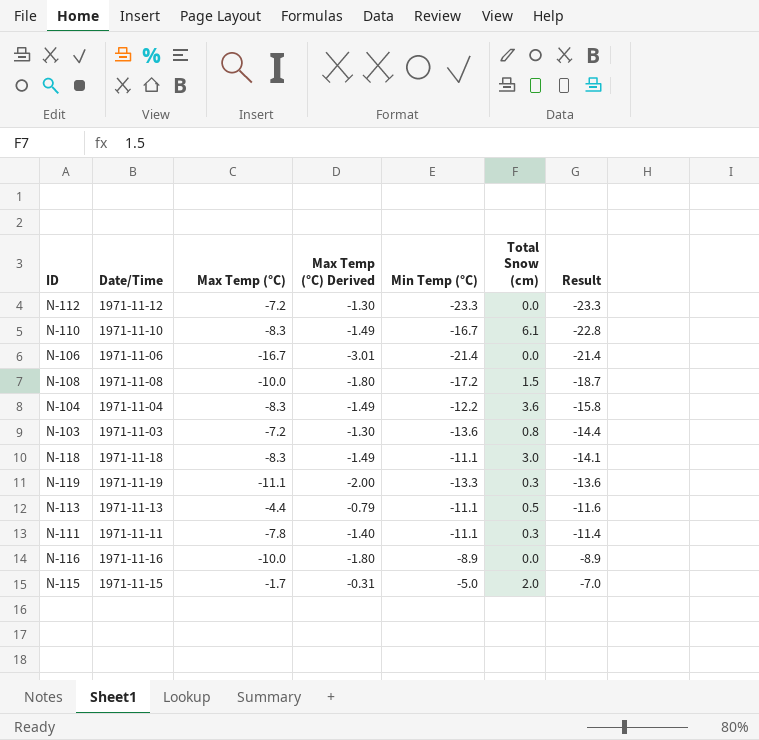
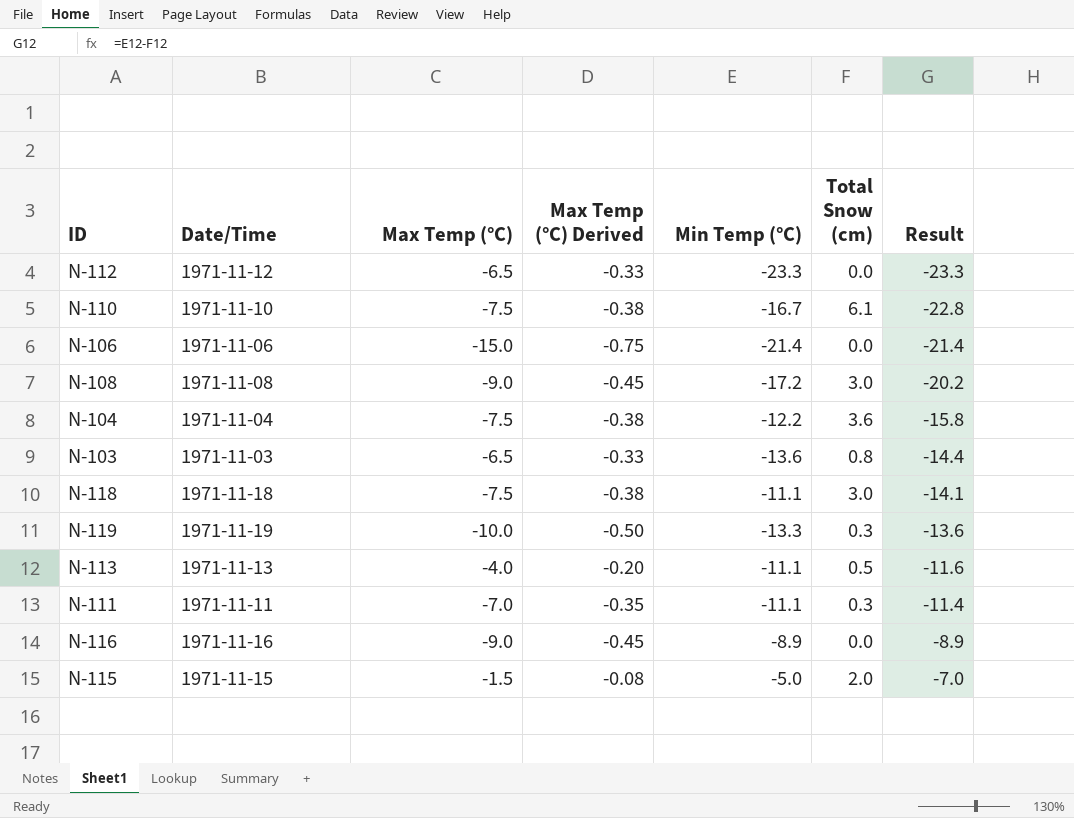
column Max Temp (°C) Derived | formula: [Max Temp (°C)] * 0.18 -> [Max Temp (°C)] * 0.05
N-112 | Max Temp (°C): -7.2 -> -6.5
N-110 | Max Temp (°C): -8.3 -> -7.5
N-106 | Max Temp (°C): -16.7 -> -15.0
N-108 | Max Temp (°C): -10.0 -> -9.0
N-108 | Total Snow (cm): 1.5 -> 3.0
N-108 | Result: -18.7 -> -20.2
N-104 | Max Temp (°C): -8.3 -> -7.5
N-103 | Max Temp (°C): -7.2 -> -6.5
N-118 | Max Temp (°C): -8.3 -> -7.5
N-119 | Max Temp (°C): -11.1 -> -10.0
N-113 | Max Temp (°C): -4.4 -> -4.0
N-111 | Max Temp (°C): -7.8 -> -7.0
N-116 | Max Temp (°C): -10.0 -> -9.0
N-115 | Max Temp (°C): -1.7 -> -1.5

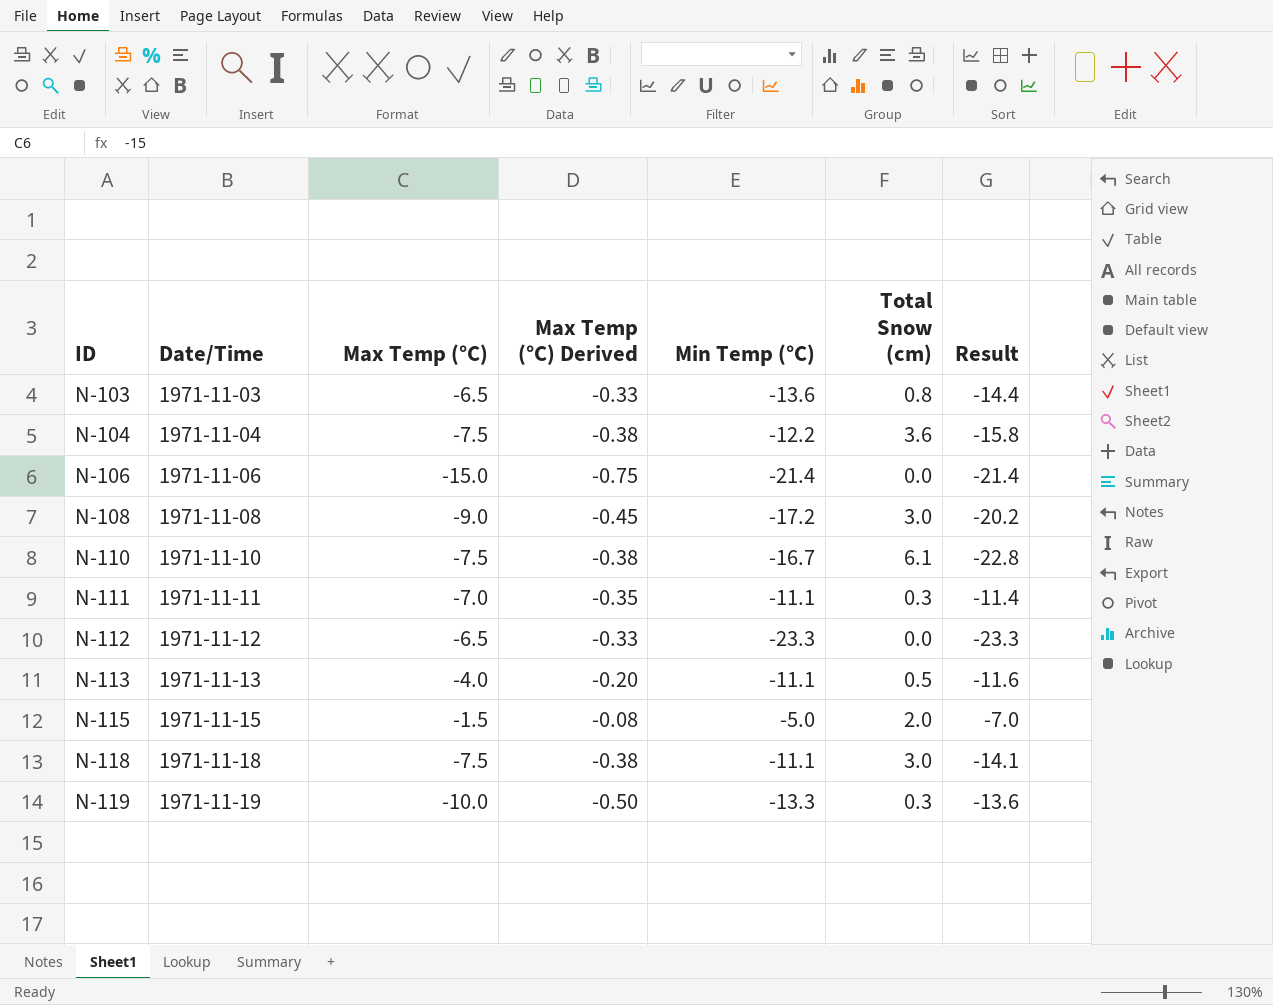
row order: Result ascending -> ID ascending
row N-116: 1971-11-16 | -9.0 | -0.45 | -8.9 | 0.0 | -8.9 -> none

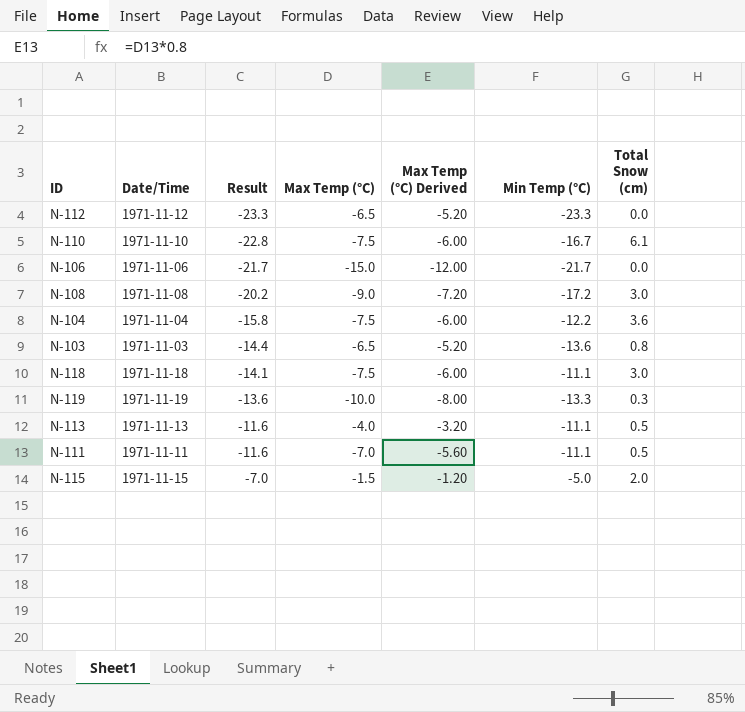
row order: ID ascending -> Result ascending
column Result | position: 7 -> 3
column Max Temp (°C) Derived | formula: [Max Temp (°C)] * 0.05 -> [Max Temp (°C)] * 0.8
N-106 | Result: -21.4 -> -21.7
N-106 | Min Temp (°C): -21.4 -> -21.7
N-111 | Result: -11.4 -> -11.6
N-111 | Total Snow (cm): 0.3 -> 0.5

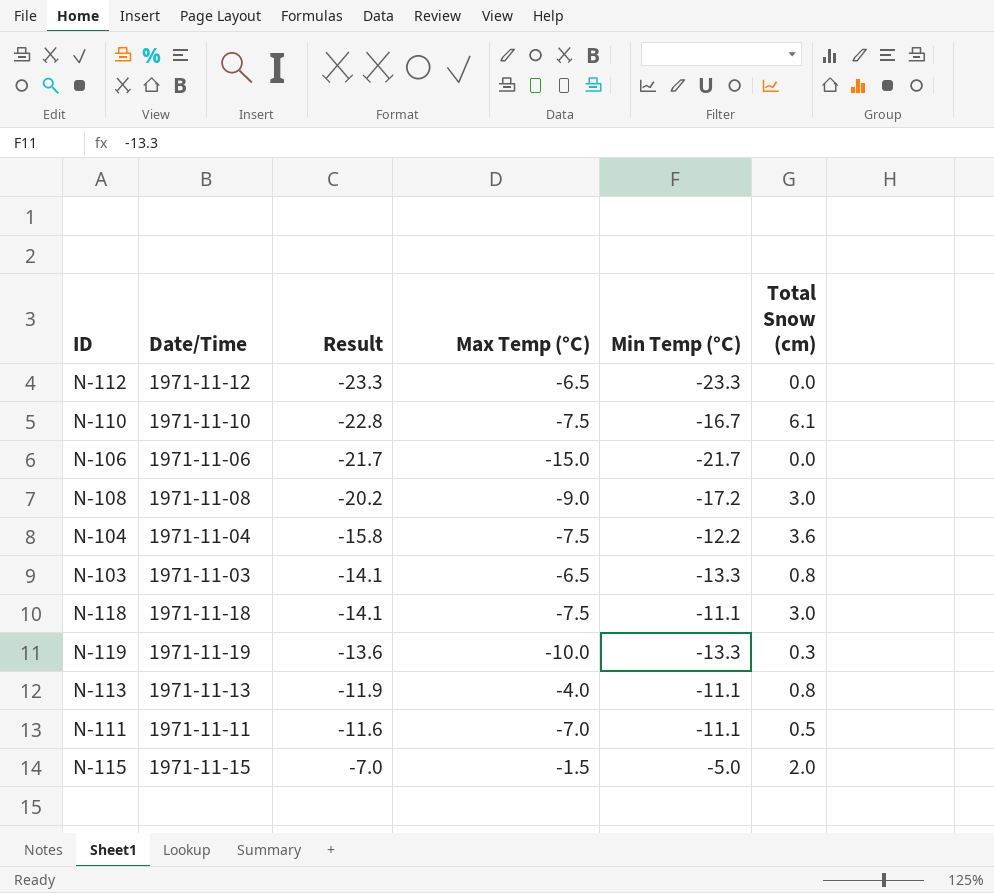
column Max Temp (°C) Derived | formula: [Max Temp (°C)] * 0.8 -> none
N-103 | Result: -14.4 -> -14.1
N-103 | Min Temp (°C): -13.6 -> -13.3
N-113 | Result: -11.6 -> -11.9
N-113 | Total Snow (cm): 0.5 -> 0.8

